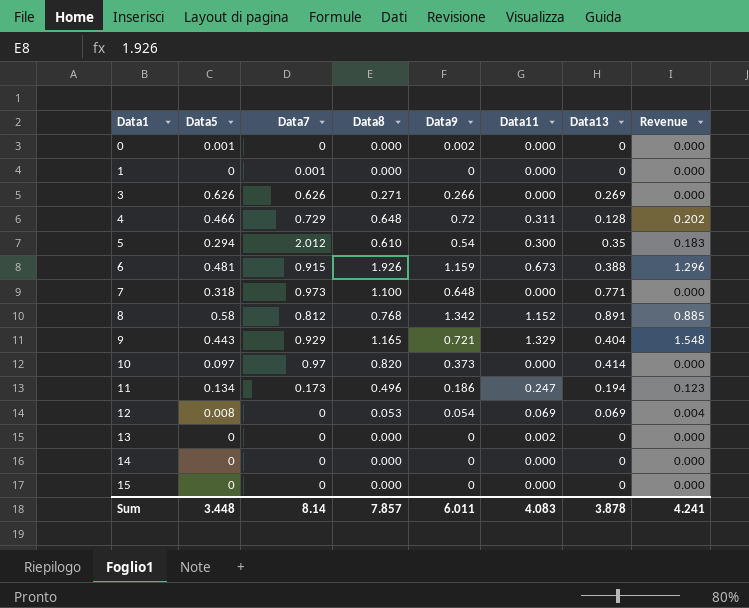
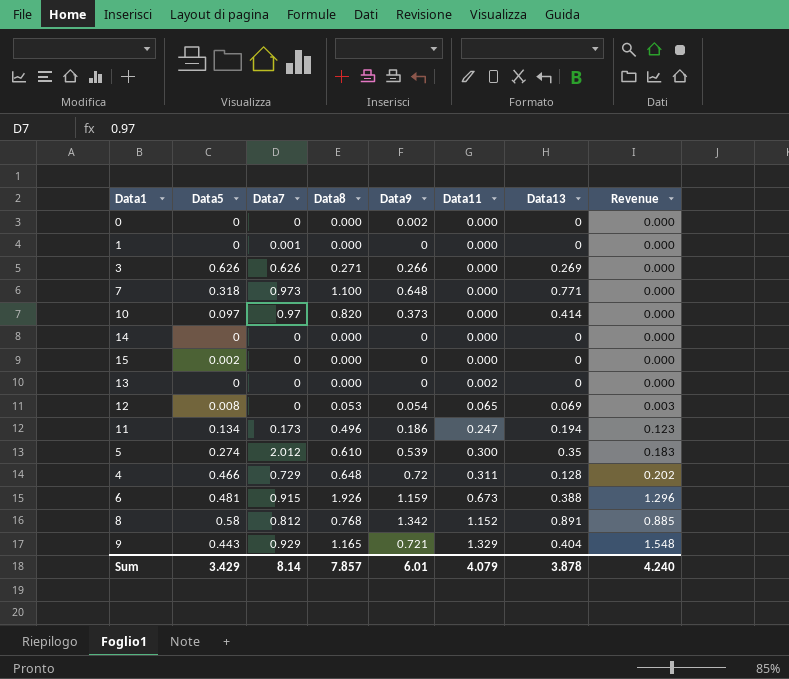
row order: Data1 ascending -> Data11 ascending
0 | Data5: 0.001 -> 0
15 | Data5: 0 -> 0.002
12 | Data11: 0.069 -> 0.065
12 | Revenue: 0.004 -> 0.003
5 | Data5: 0.294 -> 0.274
5 | Data9: 0.54 -> 0.539
Sum | Data5: 3.448 -> 3.429
Sum | Data9: 6.011 -> 6.01
Sum | Data11: 4.083 -> 4.079
Sum | Revenue: 4.241 -> 4.240

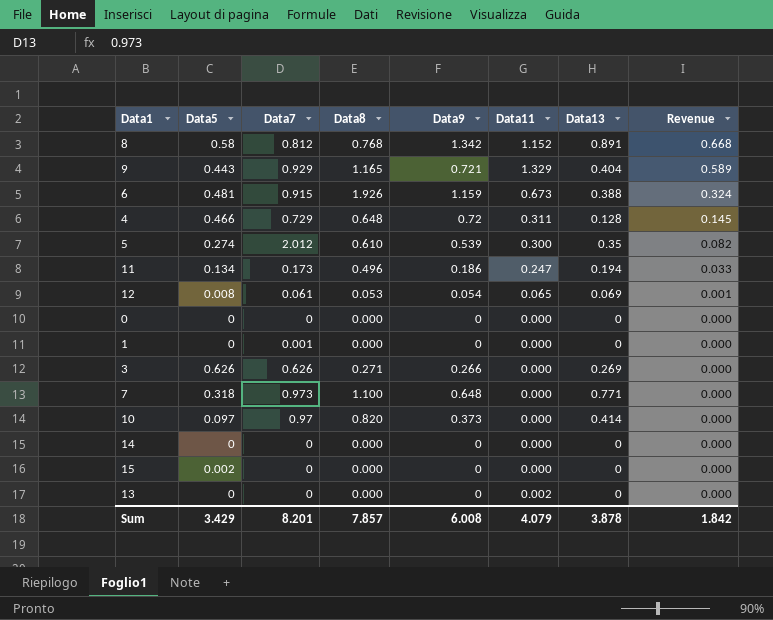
row order: Data11 ascending -> Revenue descending
column Revenue | formula: [Data8] * [Data11] -> [Data5] * [Data11]
12 | Data7: 0 -> 0.061
0 | Data9: 0.002 -> 0
Sum | Data7: 8.14 -> 8.201
Sum | Data9: 6.01 -> 6.008
Sum | Revenue: 4.240 -> 1.842

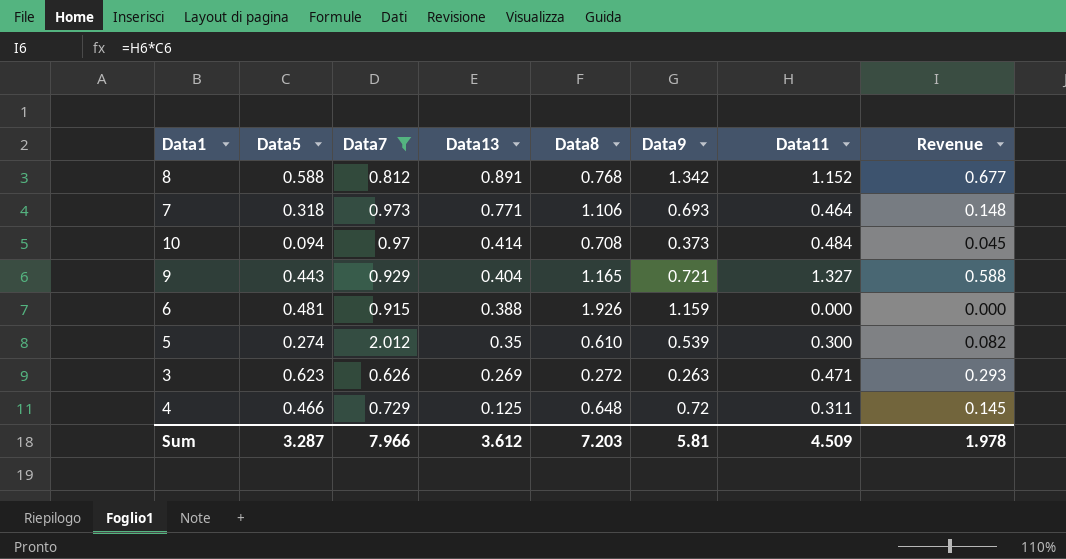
filter: none -> Data7 >= 0.626
row order: Revenue descending -> Data13 descending
column Data13 | position: 7 -> 4
8 | Data5: 0.58 -> 0.588
8 | Revenue: 0.668 -> 0.677
7 | Data8: 1.100 -> 1.106
7 | Data9: 0.648 -> 0.693
7 | Data11: 0.000 -> 0.464
7 | Revenue: 0.000 -> 0.148
10 | Data5: 0.097 -> 0.094
10 | Data8: 0.820 -> 0.708
10 | Data11: 0.000 -> 0.484
10 | Revenue: 0.000 -> 0.045
9 | Data11: 1.329 -> 1.327
9 | Revenue: 0.589 -> 0.588
6 | Data11: 0.673 -> 0.000
6 | Revenue: 0.324 -> 0.000
3 | Data5: 0.626 -> 0.623
3 | Data8: 0.271 -> 0.272
3 | Data9: 0.266 -> 0.263
3 | Data11: 0.000 -> 0.471
3 | Revenue: 0.000 -> 0.293
4 | Data13: 0.128 -> 0.125
Sum | Data5: 3.429 -> 3.287
Sum | Data7: 8.201 -> 7.966
Sum | Data13: 3.878 -> 3.612
Sum | Data8: 7.857 -> 7.203
Sum | Data9: 6.008 -> 5.81
Sum | Data11: 4.079 -> 4.509
Sum | Revenue: 1.842 -> 1.978

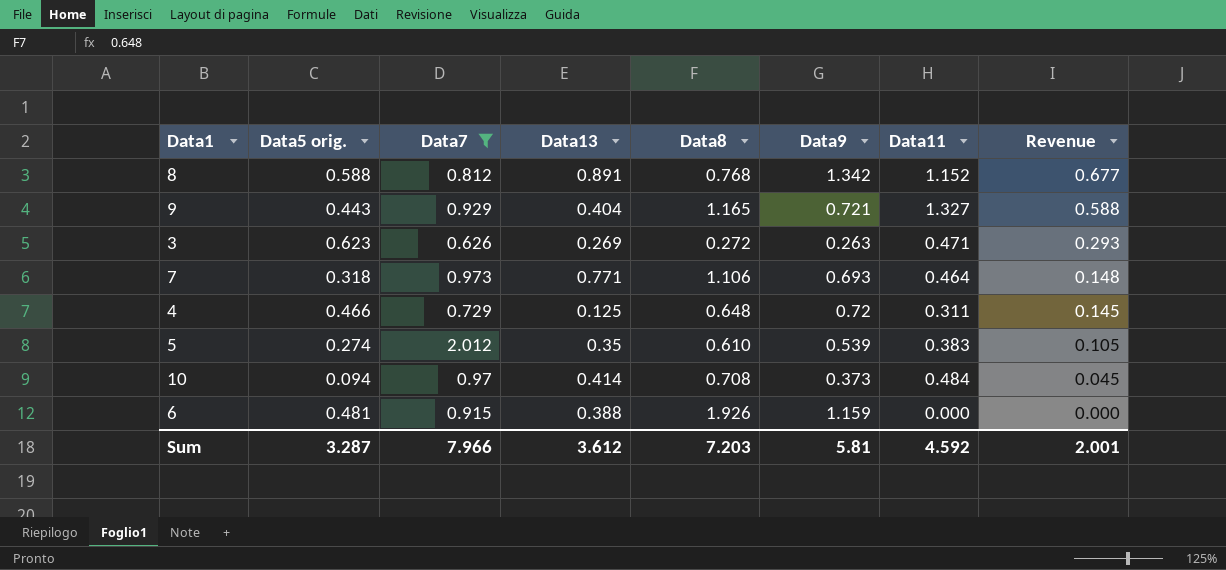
row order: Data13 descending -> Revenue descending
column name: Data5 -> Data5 orig.
5 | Data11: 0.300 -> 0.383
5 | Revenue: 0.082 -> 0.105
Sum | Data11: 4.509 -> 4.592
Sum | Revenue: 1.978 -> 2.001

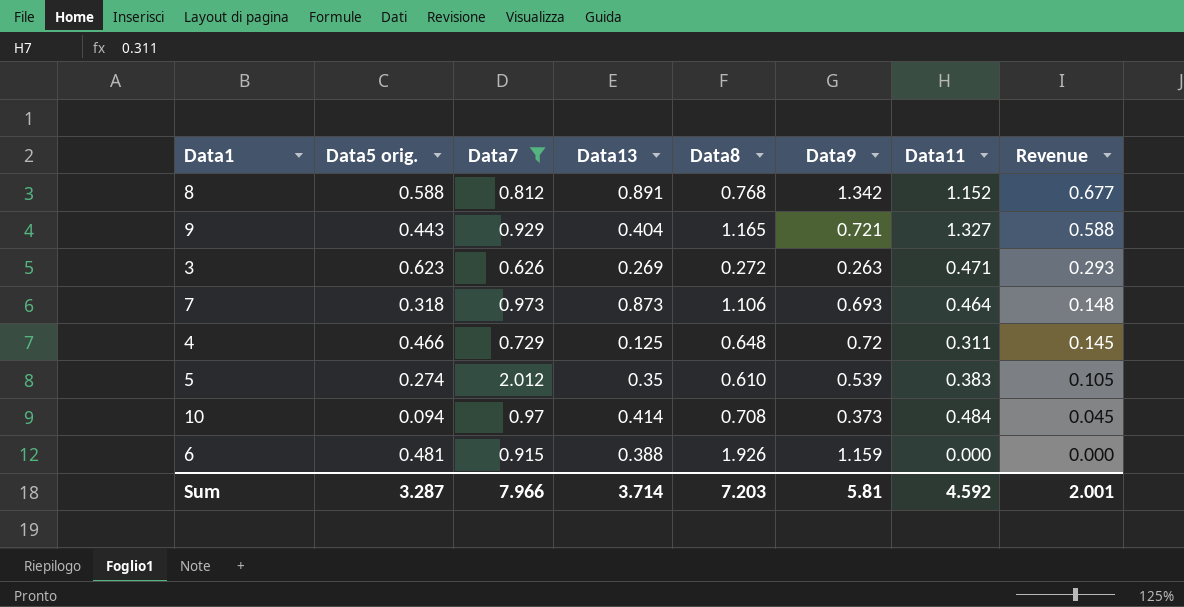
7 | Data13: 0.771 -> 0.873
Sum | Data13: 3.612 -> 3.714

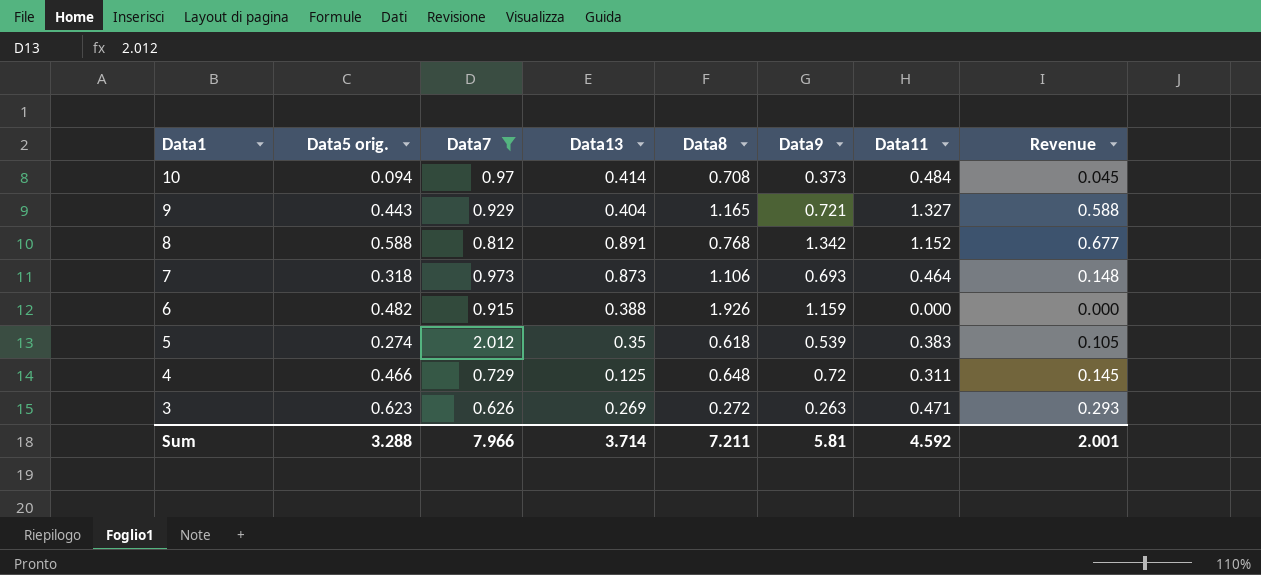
row order: Revenue descending -> Data1 descending
6 | Data5 orig.: 0.481 -> 0.482
5 | Data8: 0.610 -> 0.618
Sum | Data5 orig.: 3.287 -> 3.288
Sum | Data8: 7.203 -> 7.211

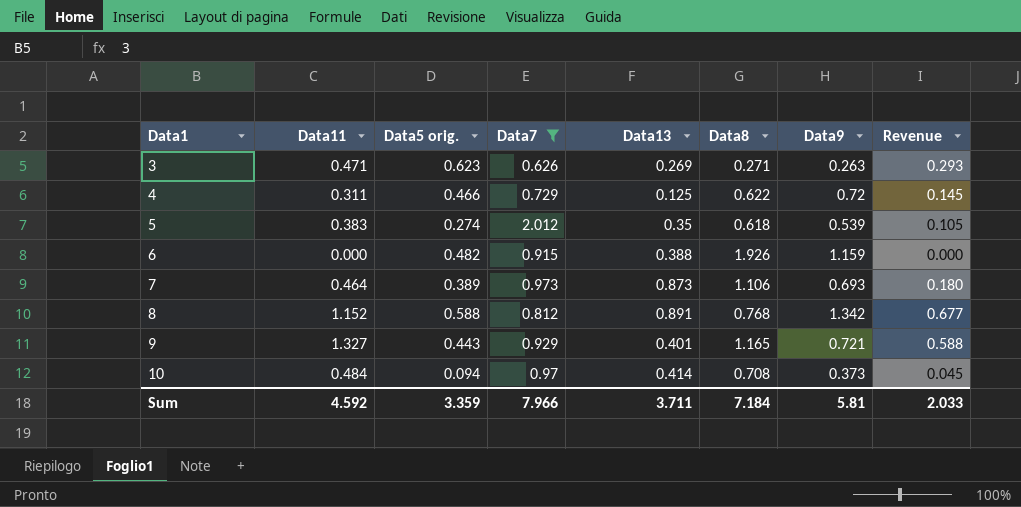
row order: Data1 descending -> Data1 ascending
column Data11 | position: 7 -> 2
3 | Data8: 0.272 -> 0.271
4 | Data8: 0.648 -> 0.622
7 | Data5 orig.: 0.318 -> 0.389
7 | Revenue: 0.148 -> 0.180
9 | Data13: 0.404 -> 0.401
Sum | Data5 orig.: 3.288 -> 3.359
Sum | Data13: 3.714 -> 3.711
Sum | Data8: 7.211 -> 7.184
Sum | Revenue: 2.001 -> 2.033

